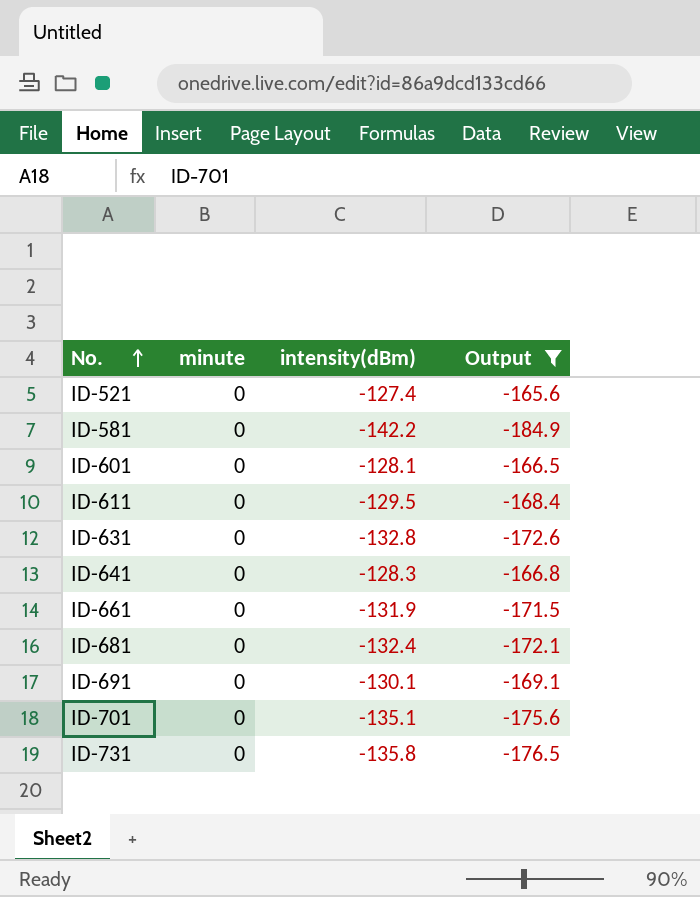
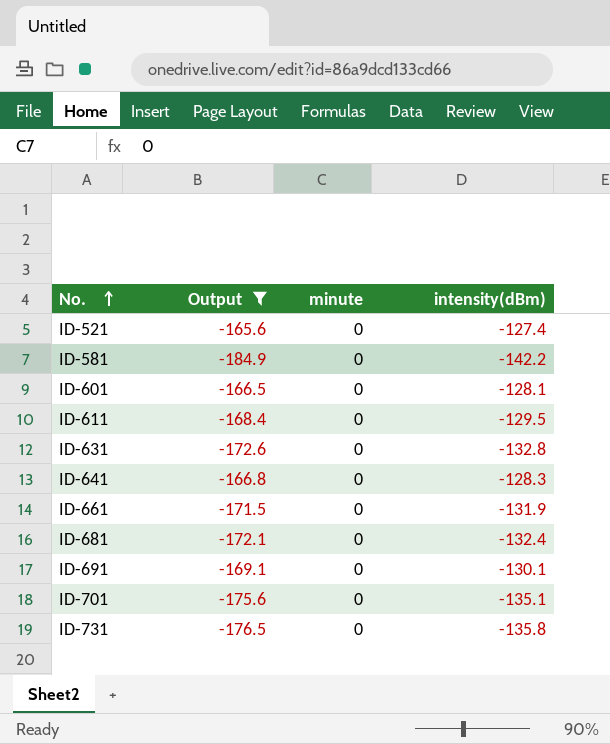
column Output | position: 4 -> 2

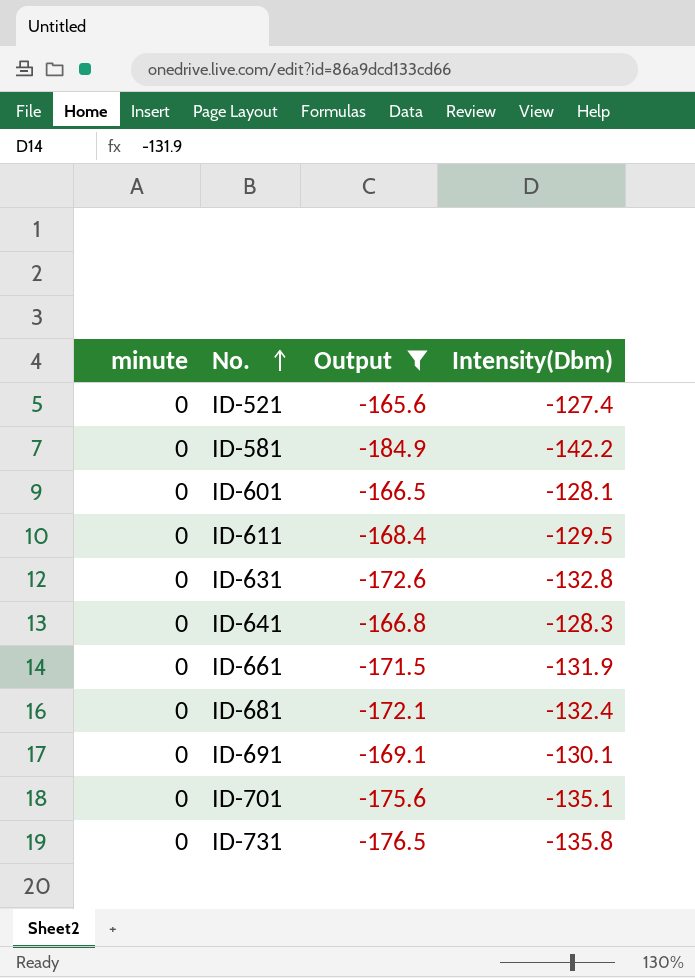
column minute | position: 3 -> 1
column name: intensity(dBm) -> Intensity(Dbm)

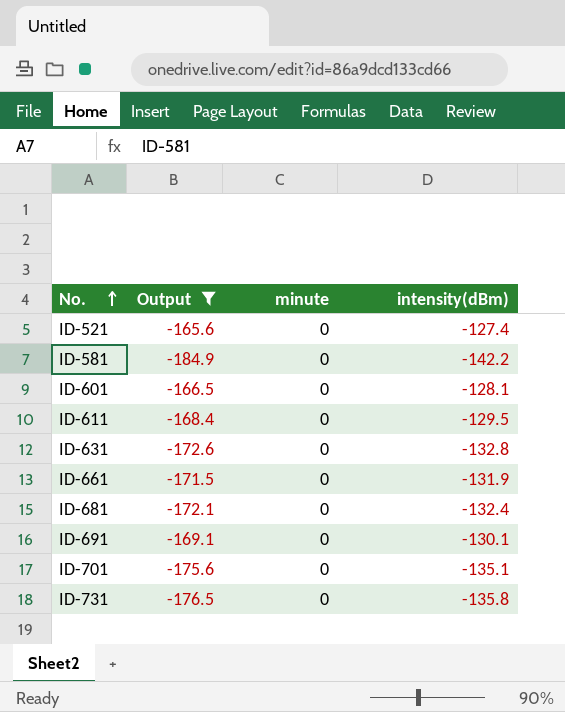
column minute | position: 1 -> 3
column name: Intensity(Dbm) -> intensity(dBm)
row ID-641: 0 | -166.8 | -128.3 -> none

